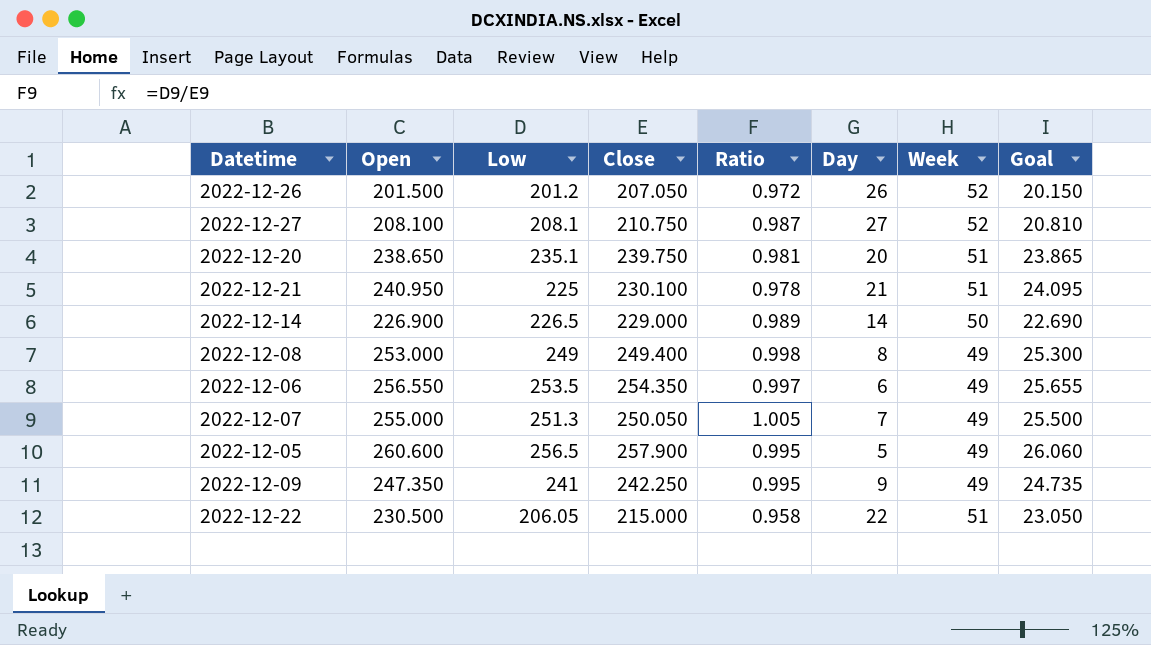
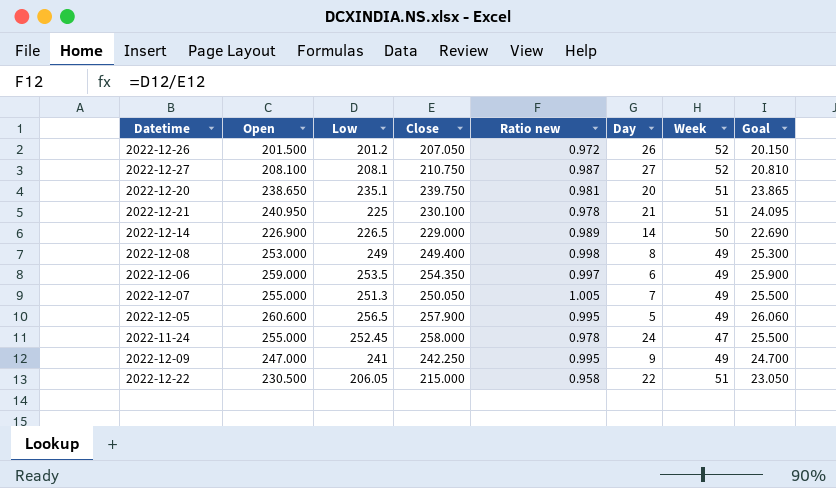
column name: Ratio -> Ratio new
2022-12-06 | Open: 256.550 -> 259.000
2022-12-06 | Goal: 25.655 -> 25.900
row 2022-11-24: none -> 255.000 | 252.45 | 258.000 | 0.978 | 24 | 47 | 25.500
2022-12-09 | Open: 247.350 -> 247.000
2022-12-09 | Goal: 24.735 -> 24.700

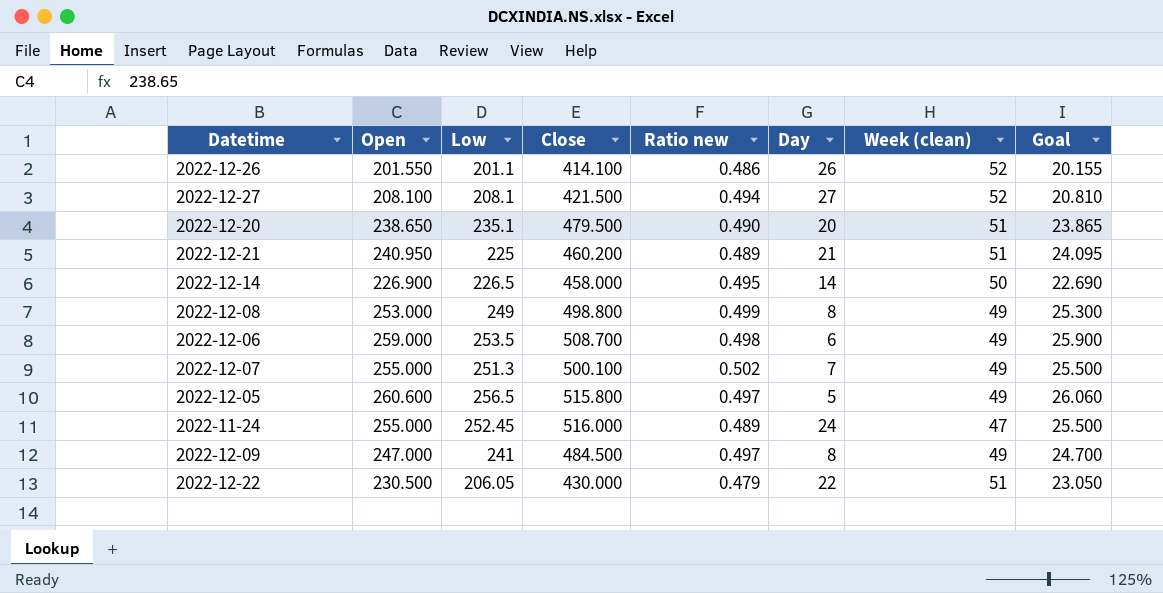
column name: Week -> Week (clean)
2022-12-26 | Open: 201.500 -> 201.550
2022-12-26 | Low: 201.2 -> 201.1
2022-12-26 | Close: 207.050 -> 414.100
2022-12-26 | Ratio new: 0.972 -> 0.486
2022-12-26 | Goal: 20.150 -> 20.155
2022-12-27 | Close: 210.750 -> 421.500
2022-12-27 | Ratio new: 0.987 -> 0.494
2022-12-20 | Close: 239.750 -> 479.500
2022-12-20 | Ratio new: 0.981 -> 0.490
2022-12-21 | Close: 230.100 -> 460.200
2022-12-21 | Ratio new: 0.978 -> 0.489
2022-12-14 | Close: 229.000 -> 458.000
2022-12-14 | Ratio new: 0.989 -> 0.495
2022-12-08 | Close: 249.400 -> 498.800
2022-12-08 | Ratio new: 0.998 -> 0.499
2022-12-06 | Close: 254.350 -> 508.700
2022-12-06 | Ratio new: 0.997 -> 0.498
2022-12-07 | Close: 250.050 -> 500.100
2022-12-07 | Ratio new: 1.005 -> 0.502
2022-12-05 | Close: 257.900 -> 515.800
2022-12-05 | Ratio new: 0.995 -> 0.497
2022-11-24 | Close: 258.000 -> 516.000
2022-11-24 | Ratio new: 0.978 -> 0.489
2022-12-09 | Close: 242.250 -> 484.500
2022-12-09 | Ratio new: 0.995 -> 0.497
2022-12-09 | Day: 9 -> 8
2022-12-22 | Close: 215.000 -> 430.000
2022-12-22 | Ratio new: 0.958 -> 0.479

